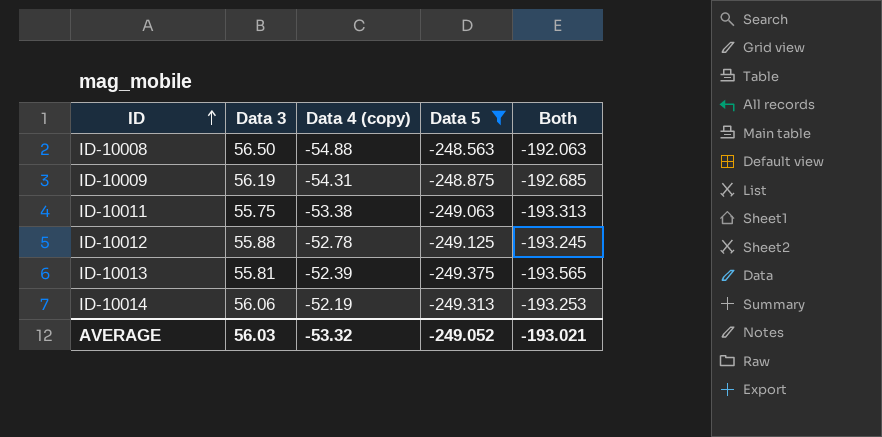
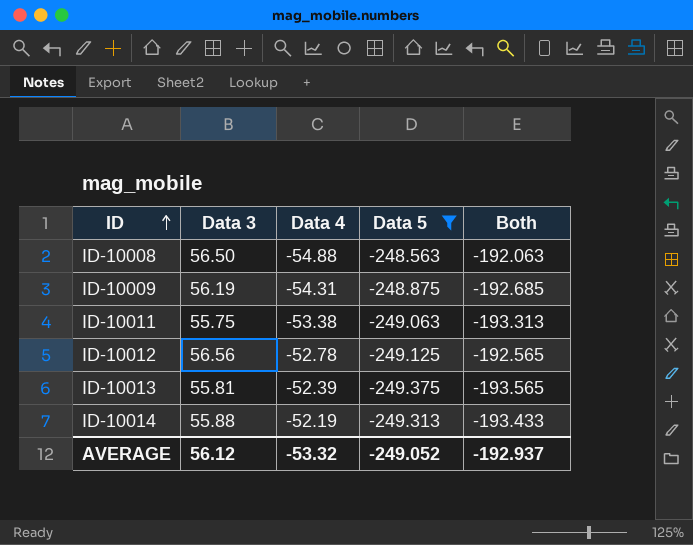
column name: Data 4 (copy) -> Data 4
ID-10012 | Data 3: 55.88 -> 56.56
ID-10012 | Both: -193.245 -> -192.565
ID-10014 | Data 3: 56.06 -> 55.88
ID-10014 | Both: -193.253 -> -193.433
AVERAGE | Data 3: 56.03 -> 56.12
AVERAGE | Both: -193.021 -> -192.937

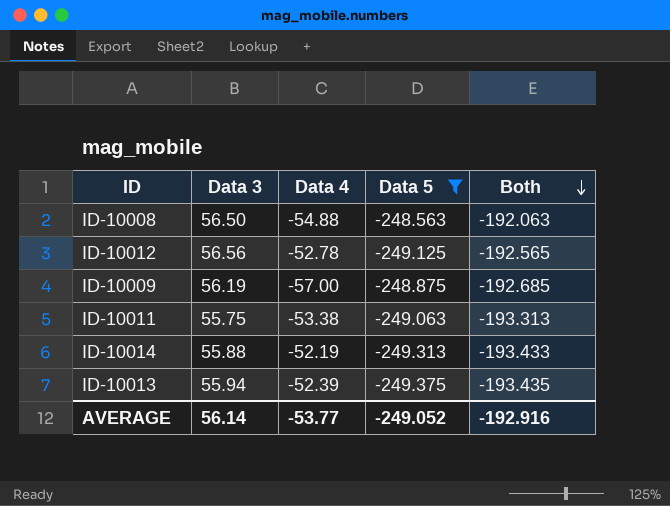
row order: ID ascending -> Both descending
ID-10009 | Data 4: -54.31 -> -57.00
ID-10013 | Data 3: 55.81 -> 55.94
ID-10013 | Both: -193.565 -> -193.435
AVERAGE | Data 3: 56.12 -> 56.14
AVERAGE | Data 4: -53.32 -> -53.77
AVERAGE | Both: -192.937 -> -192.916

